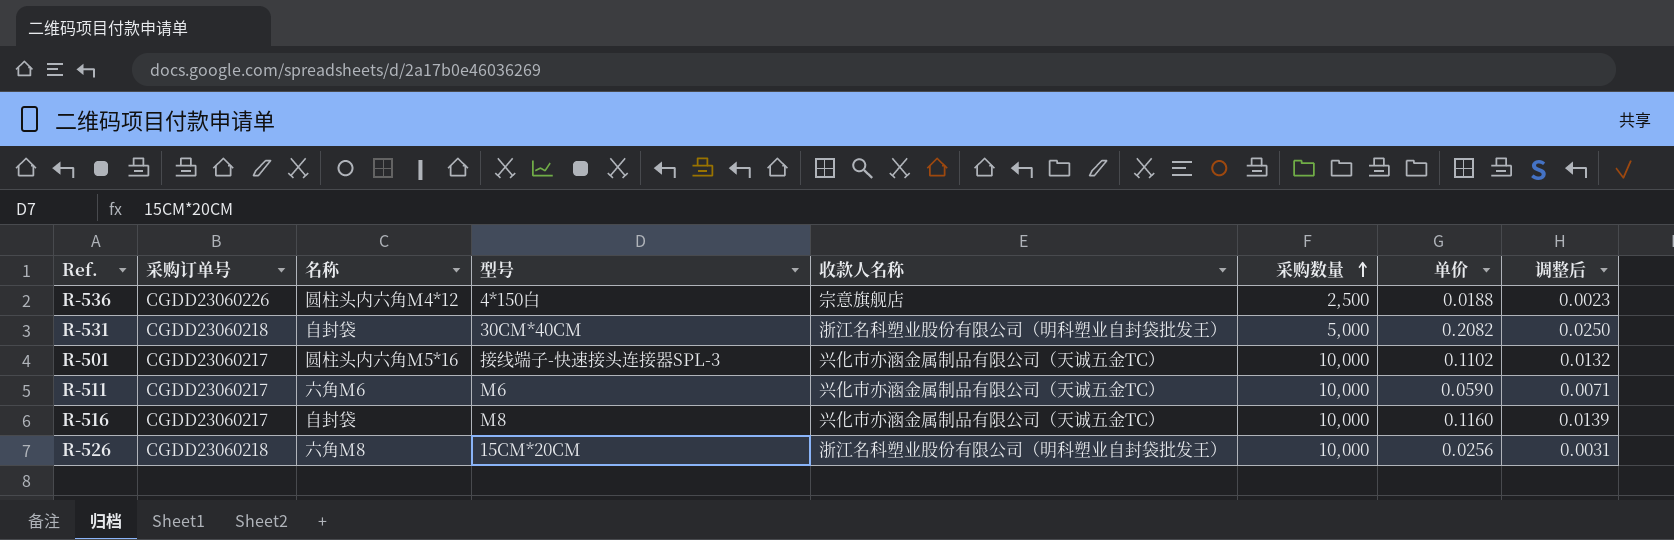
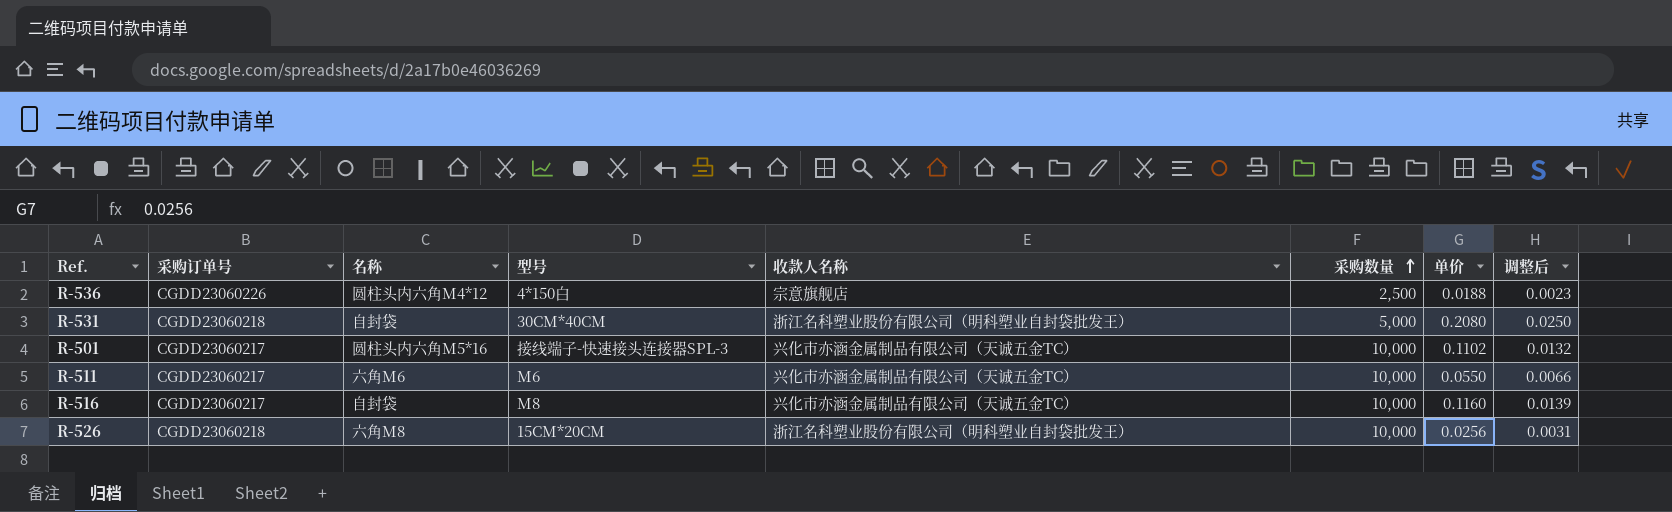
R-531 | 单价: 0.2082 -> 0.2080
R-511 | 单价: 0.0590 -> 0.0550
R-511 | 调整后: 0.0071 -> 0.0066

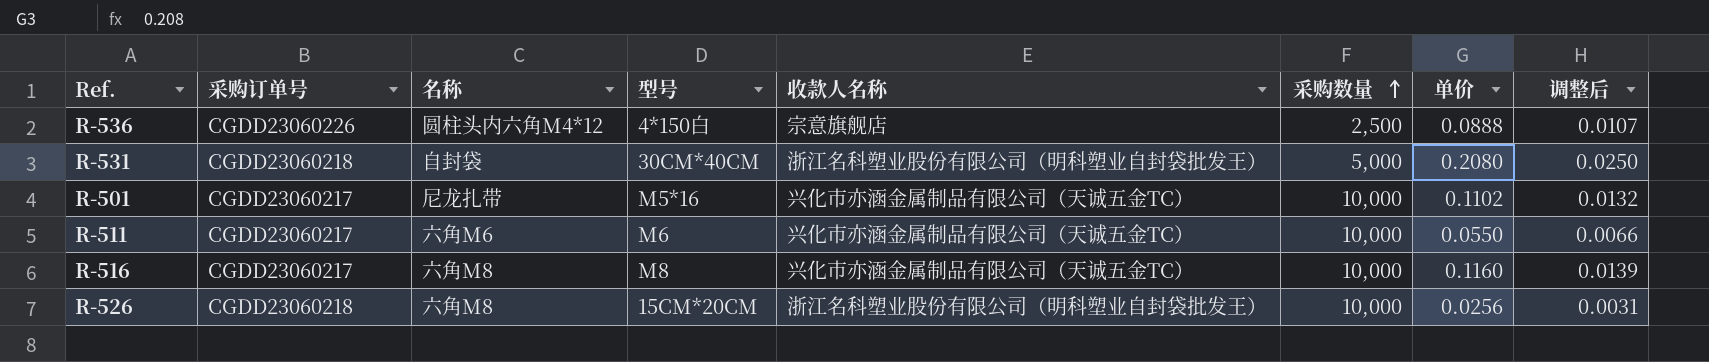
R-536 | 单价: 0.0188 -> 0.0888
R-536 | 调整后: 0.0023 -> 0.0107
R-501 | 名称: 圆柱头内六角M5*16 -> 尼龙扎带
R-501 | 型号: 接线端子-快速接头连接器SPL-3 -> M5*16
R-516 | 名称: 自封袋 -> 六角M8

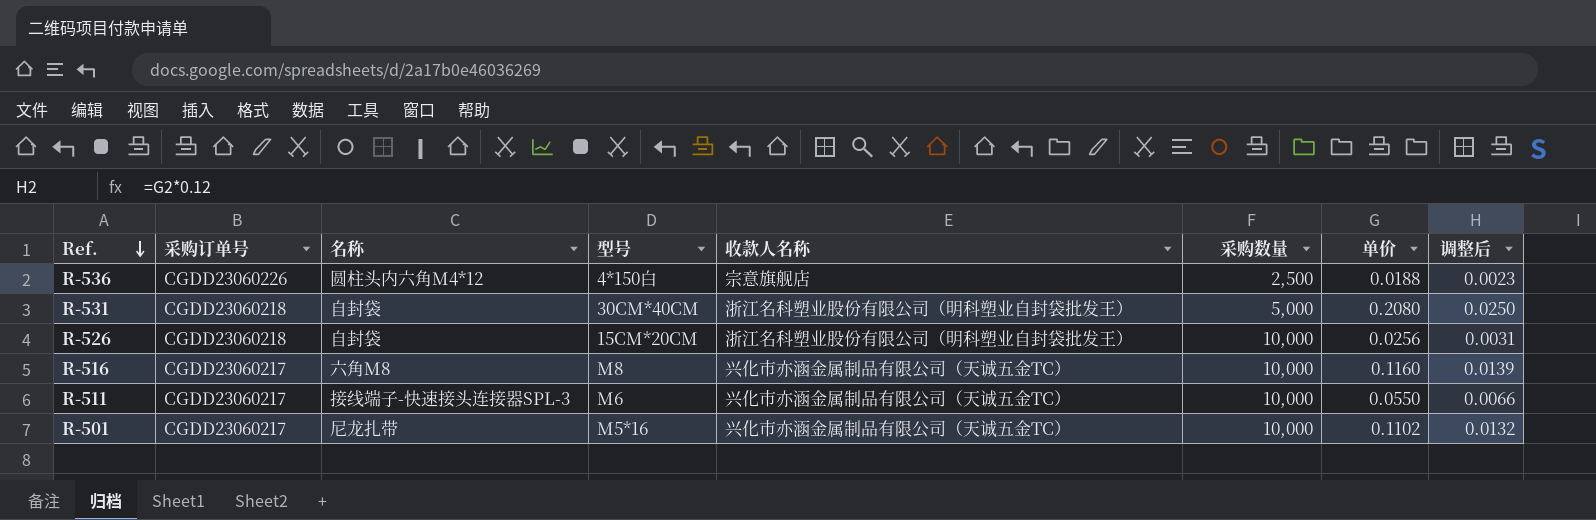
row order: 采购数量 ascending -> Ref. descending
R-536 | 单价: 0.0888 -> 0.0188
R-536 | 调整后: 0.0107 -> 0.0023
R-526 | 名称: 六角M8 -> 自封袋
R-511 | 名称: 六角M6 -> 接线端子-快速接头连接器SPL-3

